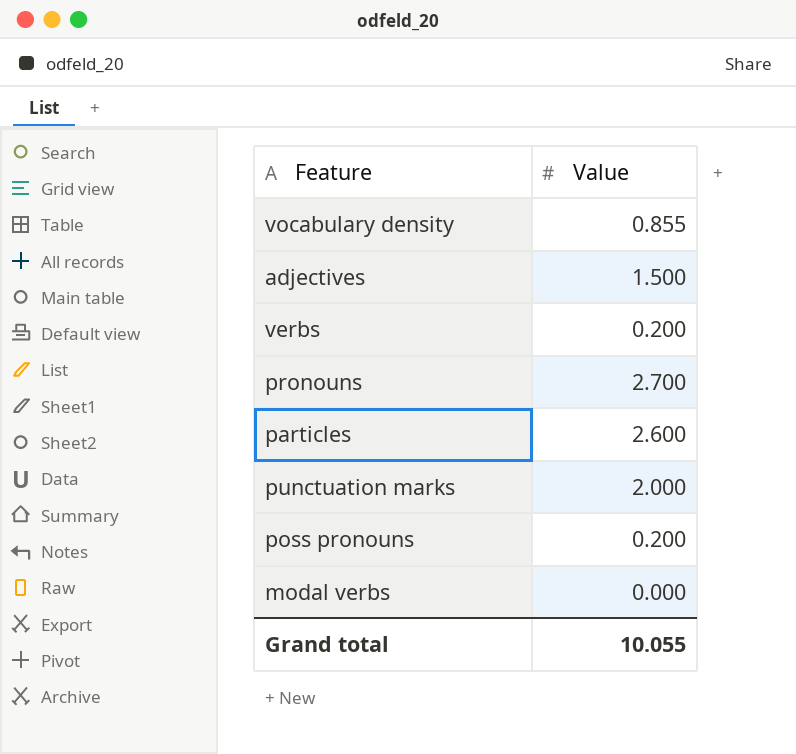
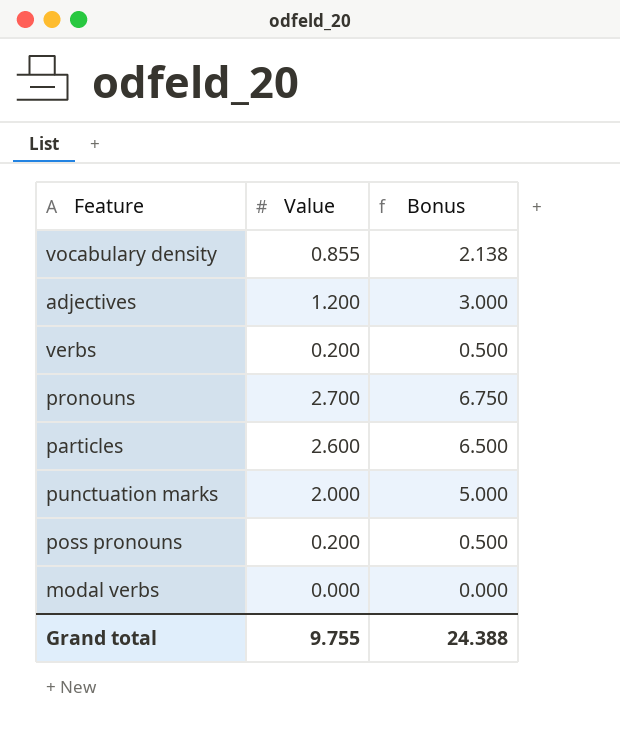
column Bonus | formula: none -> [Value] * 2.5
adjectives | Value: 1.500 -> 1.200
Grand total | Value: 10.055 -> 9.755

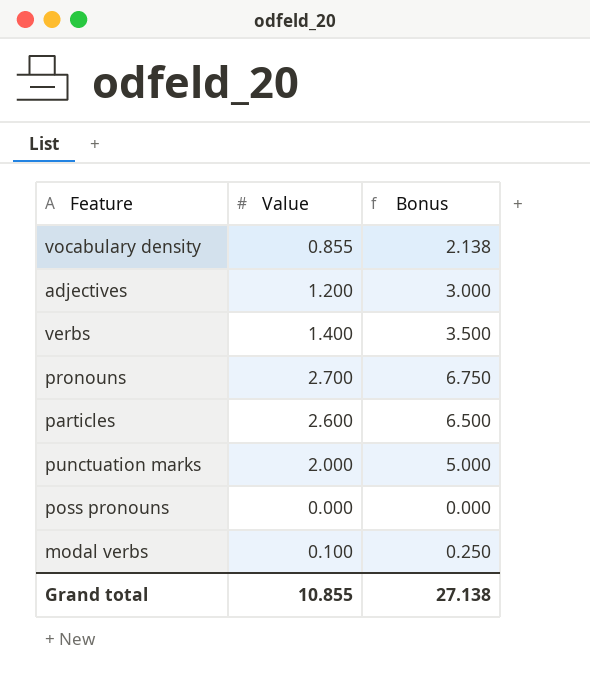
verbs | Value: 0.200 -> 1.400
verbs | Bonus: 0.500 -> 3.500
poss pronouns | Value: 0.200 -> 0.000
poss pronouns | Bonus: 0.500 -> 0.000
modal verbs | Value: 0.000 -> 0.100
modal verbs | Bonus: 0.000 -> 0.250
Grand total | Value: 9.755 -> 10.855
Grand total | Bonus: 24.388 -> 27.138

